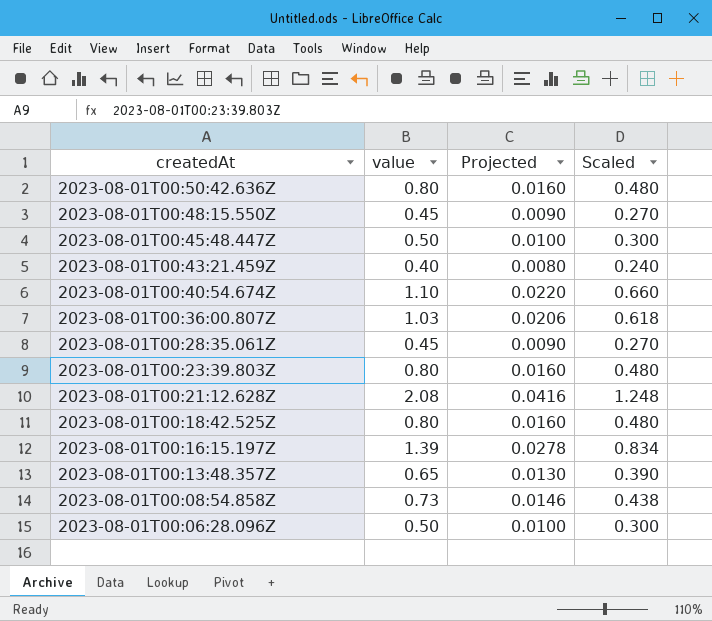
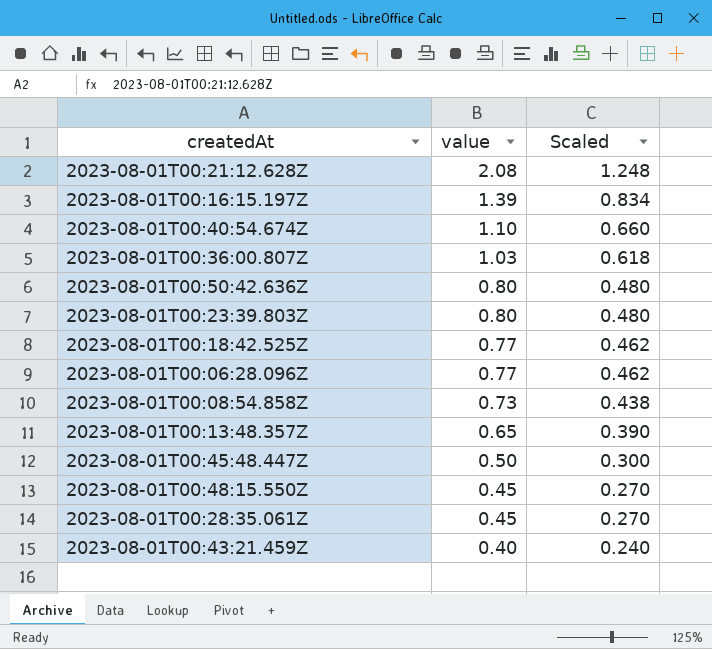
row order: createdAt descending -> value descending
column Projected | formula: [value] * 0.02 -> none
2023-08-01T00:18:42.525Z | value: 0.80 -> 0.77
2023-08-01T00:18:42.525Z | Scaled: 0.480 -> 0.462
2023-08-01T00:06:28.096Z | value: 0.50 -> 0.77
2023-08-01T00:06:28.096Z | Scaled: 0.300 -> 0.462

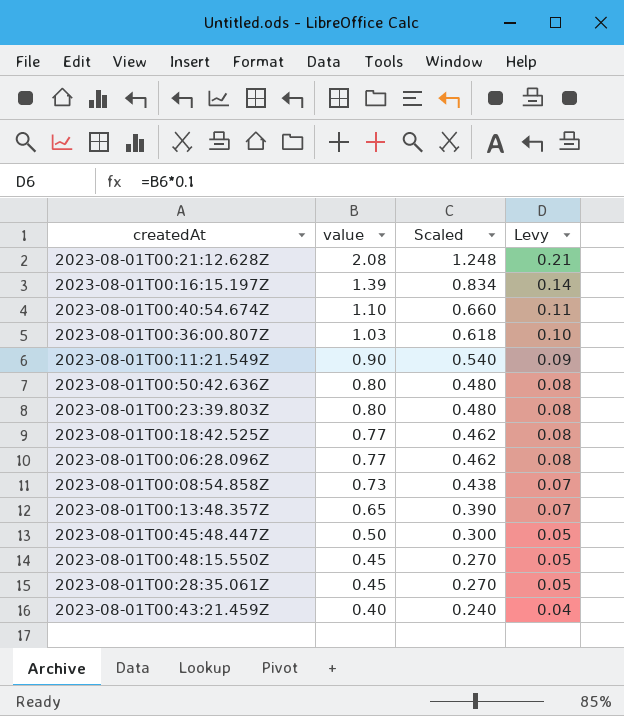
column Levy | formula: none -> [value] * 0.1
row 2023-08-01T00:11:21.549Z: none -> 0.90 | 0.540 | 0.09

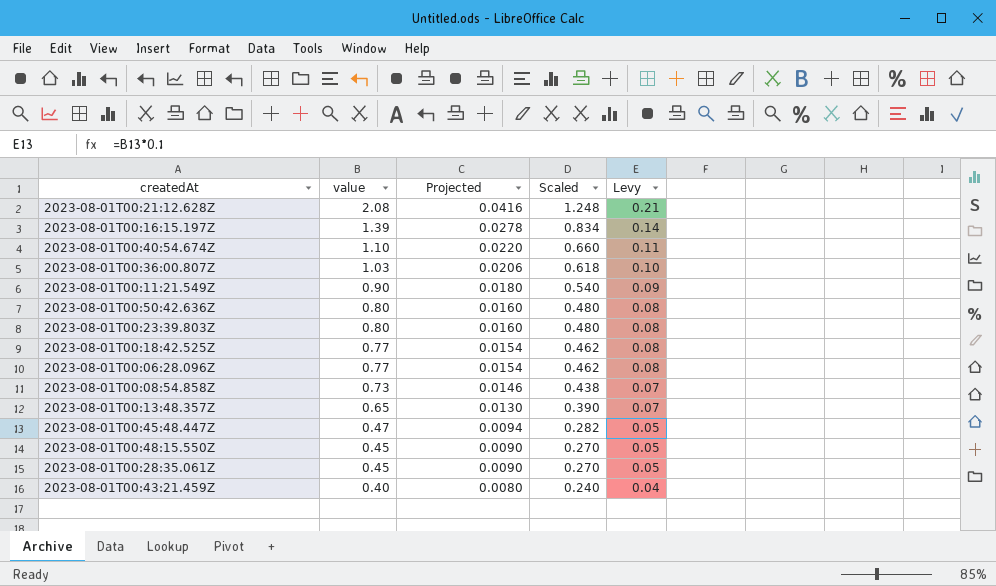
column Projected | formula: none -> [value] * 0.02
2023-08-01T00:45:48.447Z | value: 0.50 -> 0.47
2023-08-01T00:45:48.447Z | Scaled: 0.300 -> 0.282

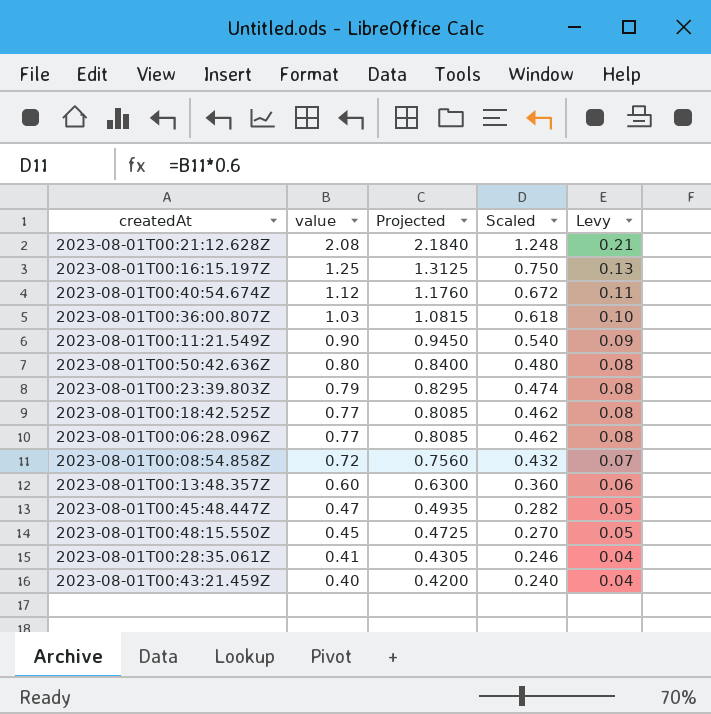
column Projected | formula: [value] * 0.02 -> [value] * 1.05
2023-08-01T00:16:15.197Z | value: 1.39 -> 1.25
2023-08-01T00:16:15.197Z | Scaled: 0.834 -> 0.750
2023-08-01T00:16:15.197Z | Levy: 0.14 -> 0.13
2023-08-01T00:40:54.674Z | value: 1.10 -> 1.12
2023-08-01T00:40:54.674Z | Scaled: 0.660 -> 0.672
2023-08-01T00:23:39.803Z | value: 0.80 -> 0.79
2023-08-01T00:23:39.803Z | Scaled: 0.480 -> 0.474
2023-08-01T00:08:54.858Z | value: 0.73 -> 0.72
2023-08-01T00:08:54.858Z | Scaled: 0.438 -> 0.432
2023-08-01T00:13:48.357Z | value: 0.65 -> 0.60
2023-08-01T00:13:48.357Z | Scaled: 0.390 -> 0.360
2023-08-01T00:13:48.357Z | Levy: 0.07 -> 0.06
2023-08-01T00:28:35.061Z | value: 0.45 -> 0.41
2023-08-01T00:28:35.061Z | Scaled: 0.270 -> 0.246
2023-08-01T00:28:35.061Z | Levy: 0.05 -> 0.04

